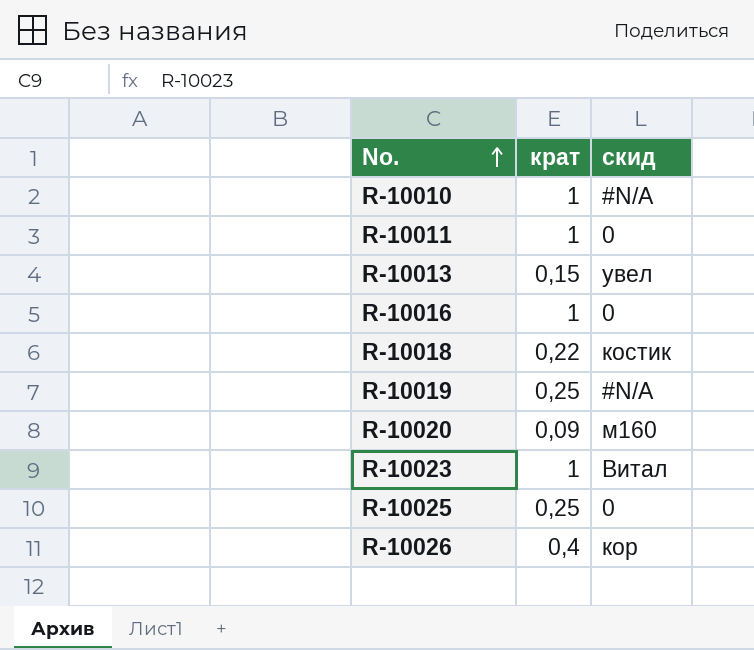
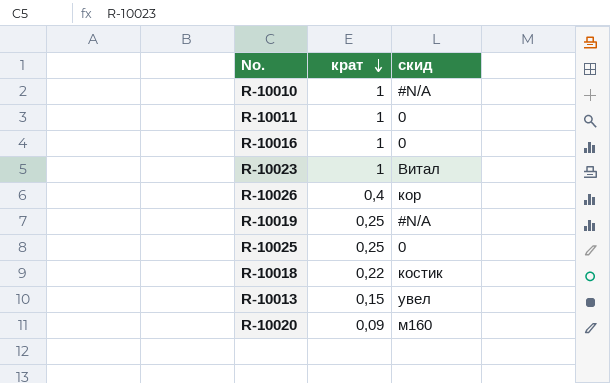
row order: No. ascending -> крат descending

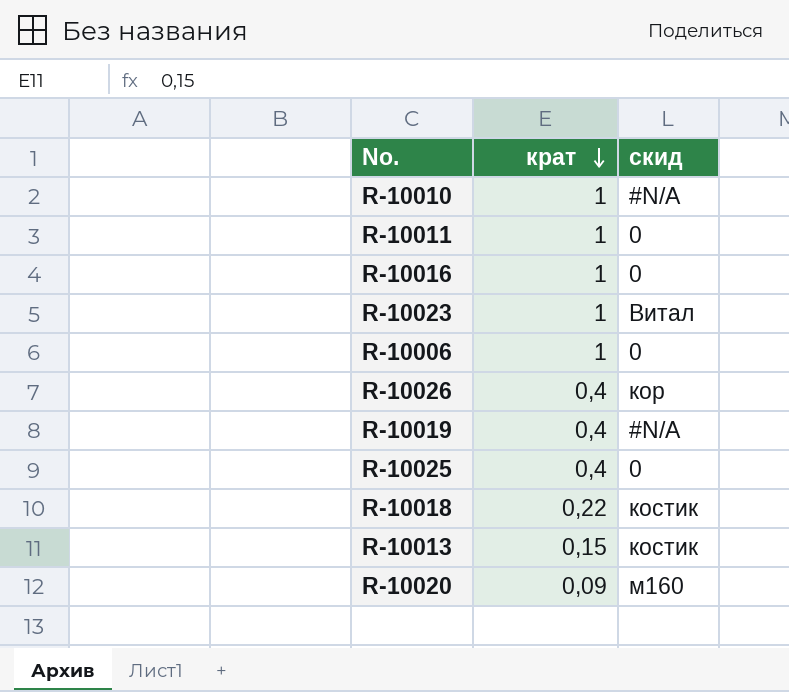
row R-10006: none -> 1 | 0
R-10019 | крат: 0,25 -> 0,4
R-10025 | крат: 0,25 -> 0,4
R-10013 | скид: увел -> костик

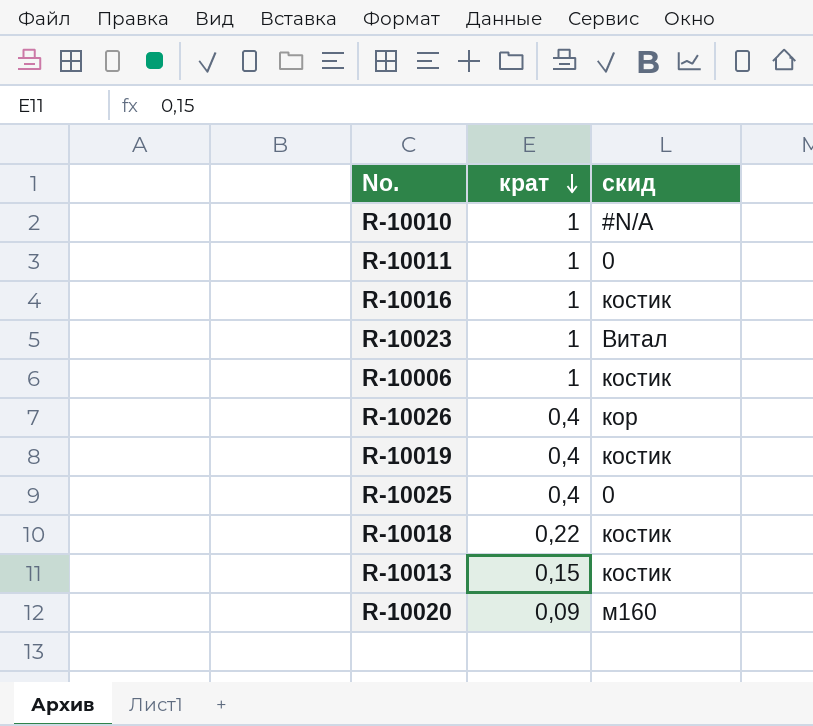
R-10016 | скид: 0 -> костик
R-10006 | скид: 0 -> костик
R-10019 | скид: #N/A -> костик

